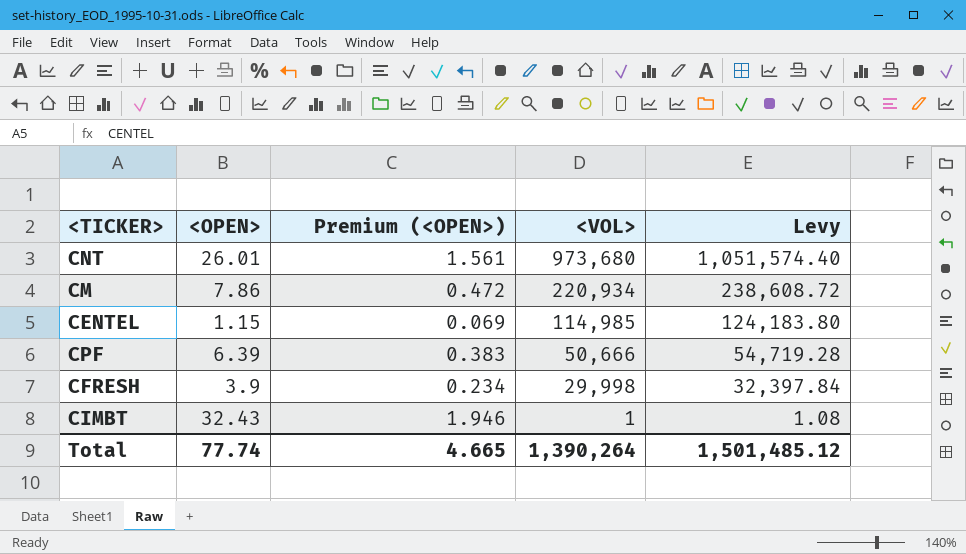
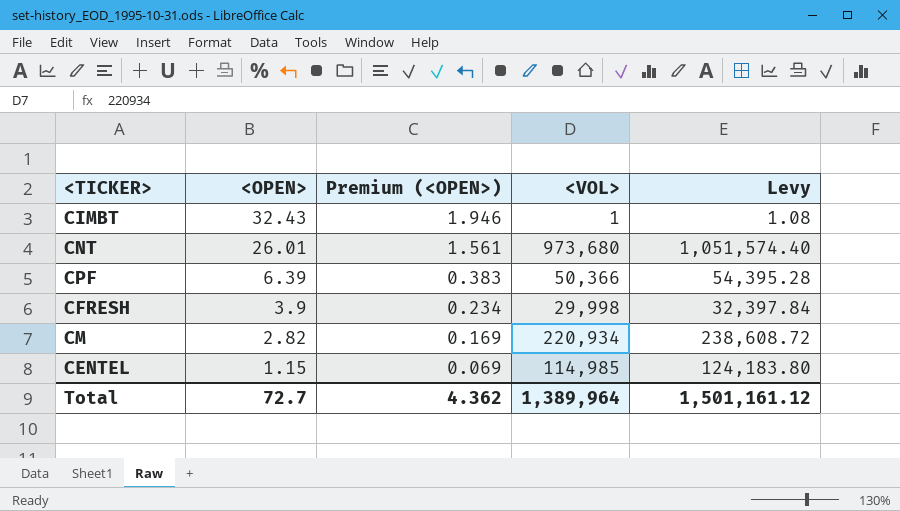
row order: <VOL> descending -> <OPEN> descending
CPF | <VOL>: 50,666 -> 50,366
CPF | Levy: 54,719.28 -> 54,395.28
CM | <OPEN>: 7.86 -> 2.82
CM | Premium (<OPEN>): 0.472 -> 0.169
Total | <OPEN>: 77.74 -> 72.7
Total | Premium (<OPEN>): 4.665 -> 4.362
Total | <VOL>: 1,390,264 -> 1,389,964
Total | Levy: 1,501,485.12 -> 1,501,161.12

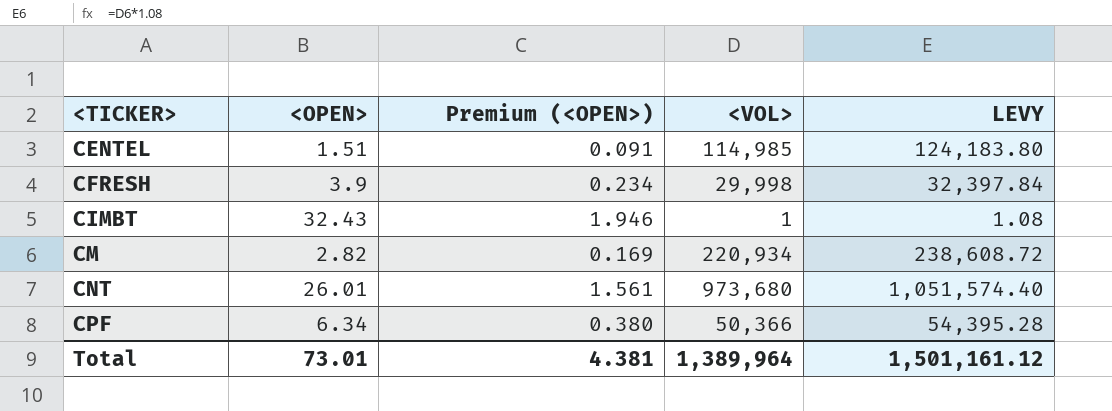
row order: <OPEN> descending -> <TICKER> ascending
column name: Levy -> LEVY
CENTEL | <OPEN>: 1.15 -> 1.51
CENTEL | Premium (<OPEN>): 0.069 -> 0.091
CPF | <OPEN>: 6.39 -> 6.34
CPF | Premium (<OPEN>): 0.383 -> 0.380
Total | <OPEN>: 72.7 -> 73.01
Total | Premium (<OPEN>): 4.362 -> 4.381

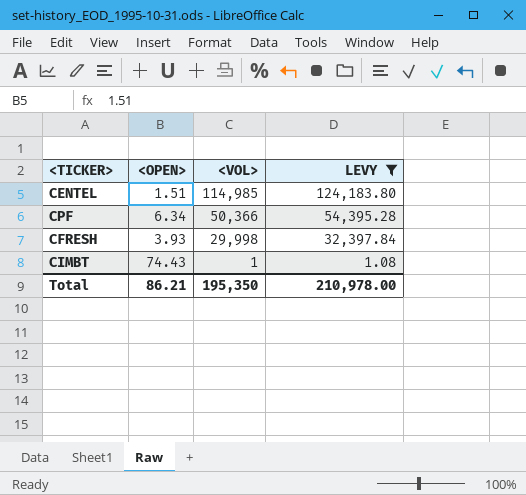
filter: none -> LEVY <= 124,183.80
row order: <TICKER> ascending -> <VOL> descending
column Premium (<OPEN>) | formula: [<OPEN>] * 0.06 -> none
CFRESH | <OPEN>: 3.9 -> 3.93
CIMBT | <OPEN>: 32.43 -> 74.43
Total | <OPEN>: 73.01 -> 86.21
Total | <VOL>: 1,389,964 -> 195,350
Total | LEVY: 1,501,161.12 -> 210,978.00

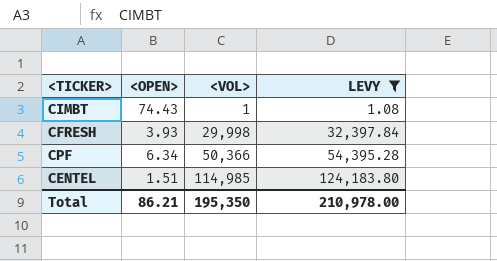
row order: <VOL> descending -> <VOL> ascending

